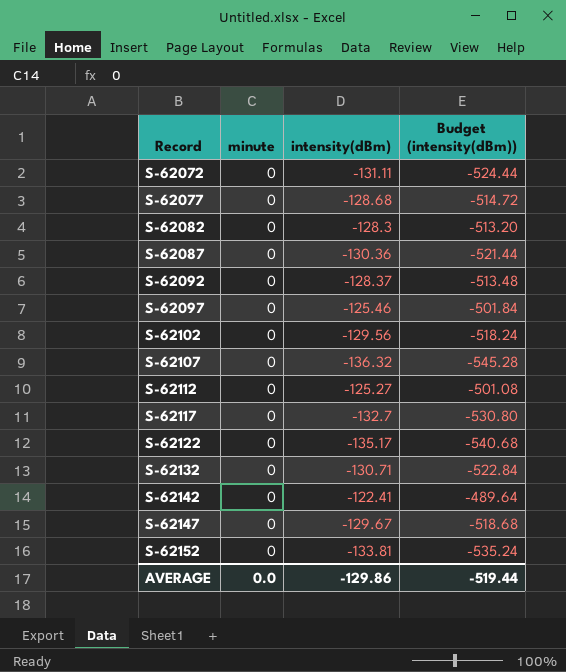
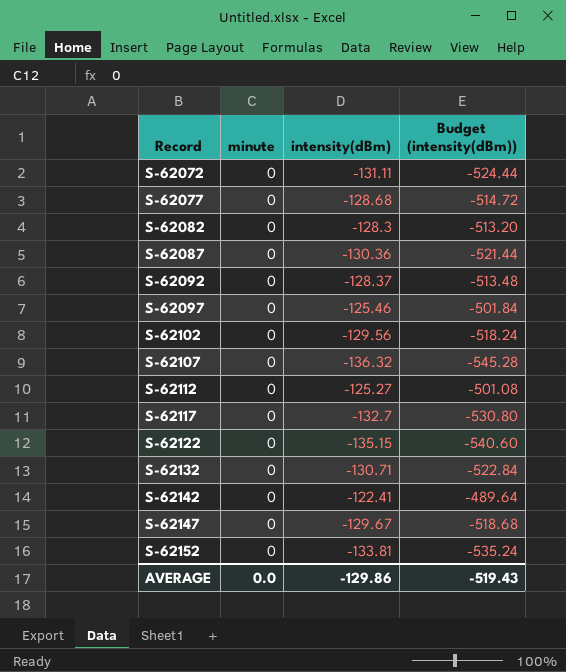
S-62122 | intensity(dBm): -135.17 -> -135.15
S-62122 | Budget (intensity(dBm)): -540.68 -> -540.60
AVERAGE | Budget (intensity(dBm)): -519.44 -> -519.43

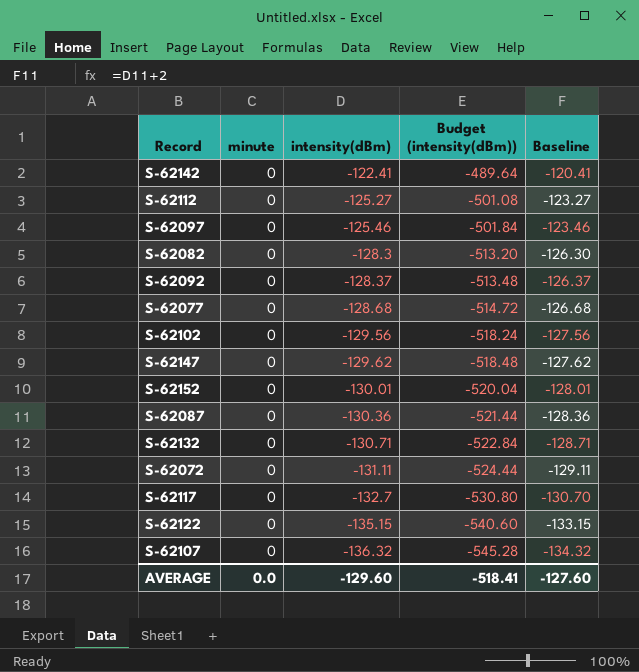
row order: Record ascending -> intensity(dBm) descending
column Baseline | formula: none -> [intensity(dBm)] + 2
S-62147 | intensity(dBm): -129.67 -> -129.62
S-62147 | Budget (intensity(dBm)): -518.68 -> -518.48
S-62152 | intensity(dBm): -133.81 -> -130.01
S-62152 | Budget (intensity(dBm)): -535.24 -> -520.04
AVERAGE | intensity(dBm): -129.86 -> -129.60
AVERAGE | Budget (intensity(dBm)): -519.43 -> -518.41

